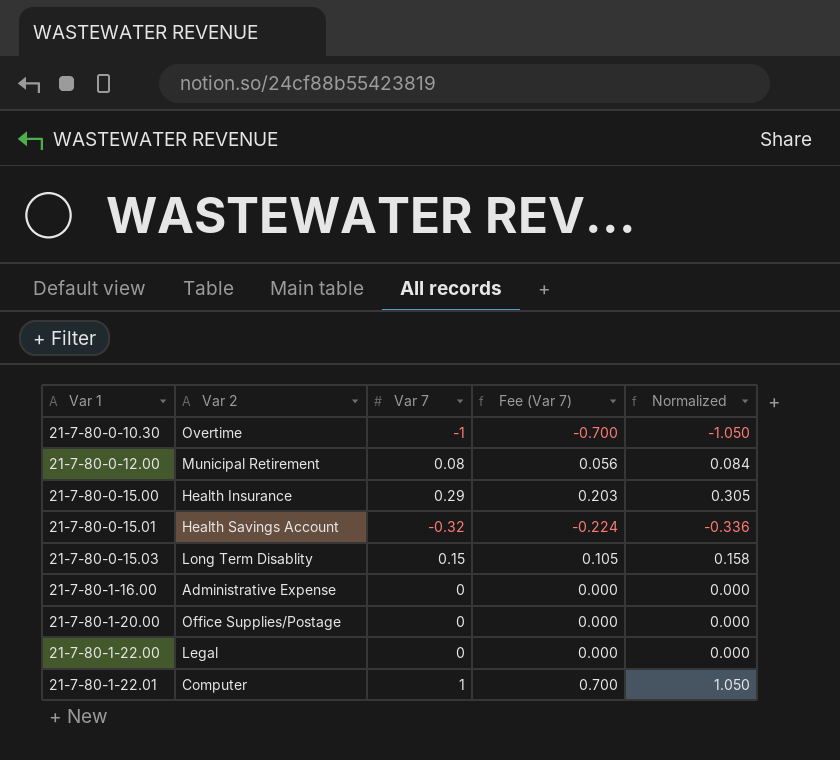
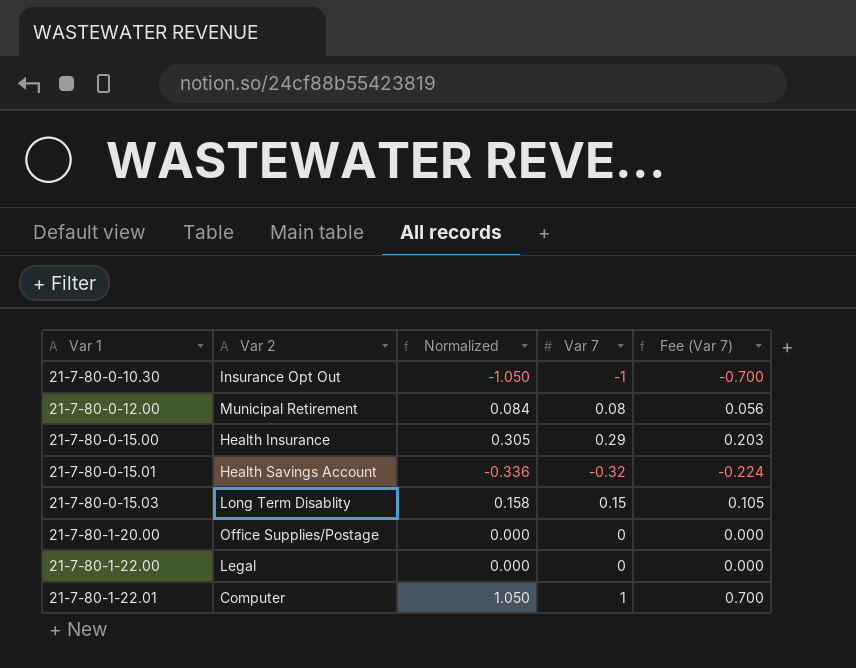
column Normalized | position: 5 -> 3
row 21-7-80-1-16.00: Administrative Expense | 0 | 0.000 | 0.000 -> none
21-7-80-0-10.30 | Var 2: Overtime -> Insurance Opt Out

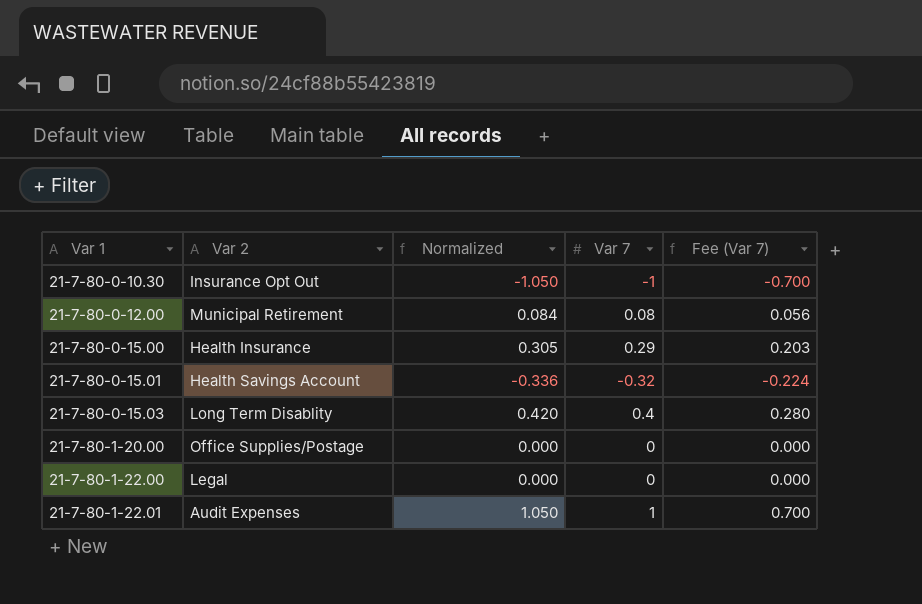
21-7-80-0-15.03 | Normalized: 0.158 -> 0.420
21-7-80-0-15.03 | Var 7: 0.15 -> 0.4
21-7-80-0-15.03 | Fee (Var 7): 0.105 -> 0.280
21-7-80-1-22.01 | Var 2: Computer -> Audit Expenses

